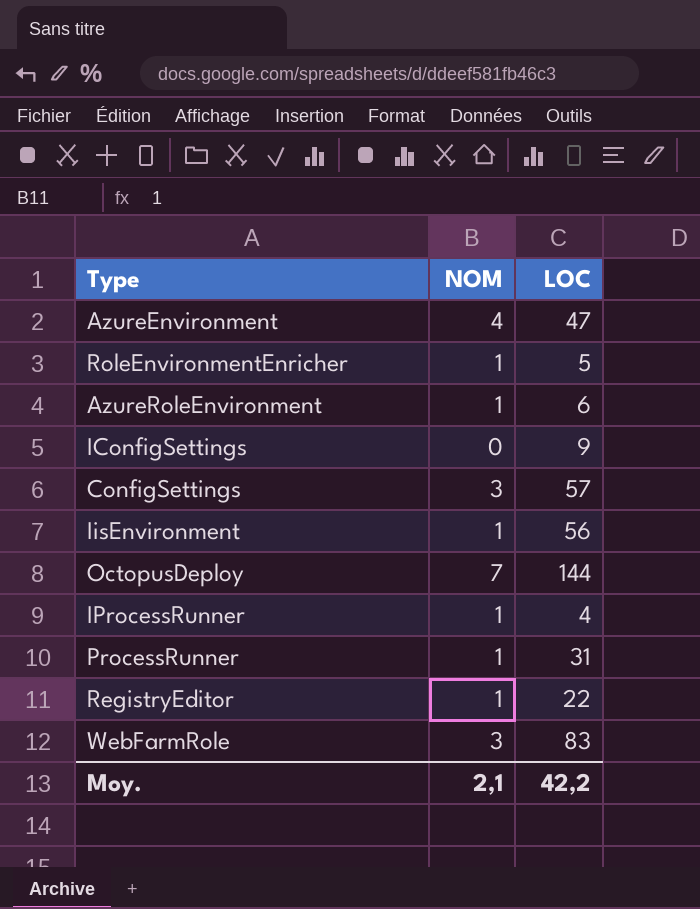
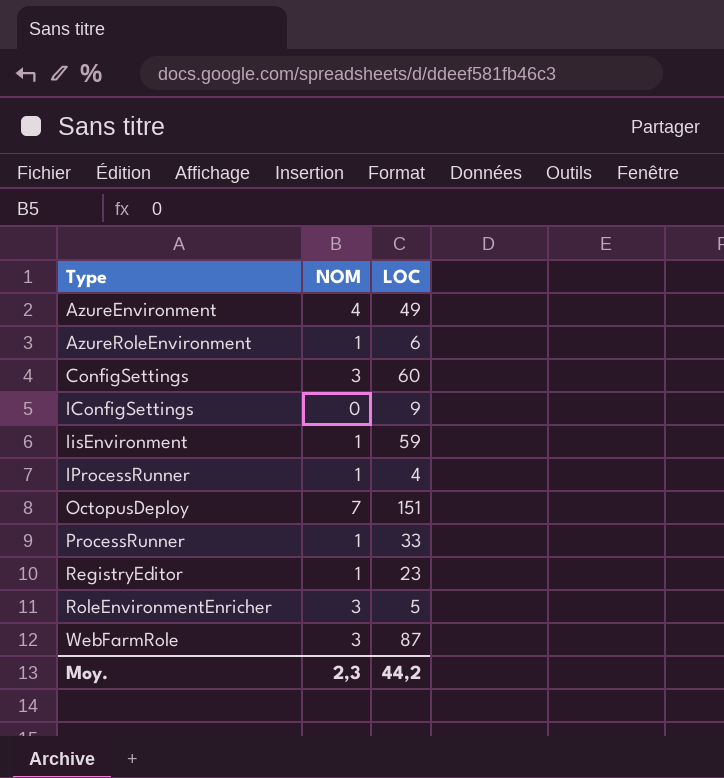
row order: none -> Type ascending
AzureEnvironment | LOC: 47 -> 49
ConfigSettings | LOC: 57 -> 60
IisEnvironment | LOC: 56 -> 59
OctopusDeploy | LOC: 144 -> 151
ProcessRunner | LOC: 31 -> 33
RegistryEditor | LOC: 22 -> 23
RoleEnvironmentEnricher | NOM: 1 -> 3
WebFarmRole | LOC: 83 -> 87
Moy. | NOM: 2,1 -> 2,3
Moy. | LOC: 42,2 -> 44,2

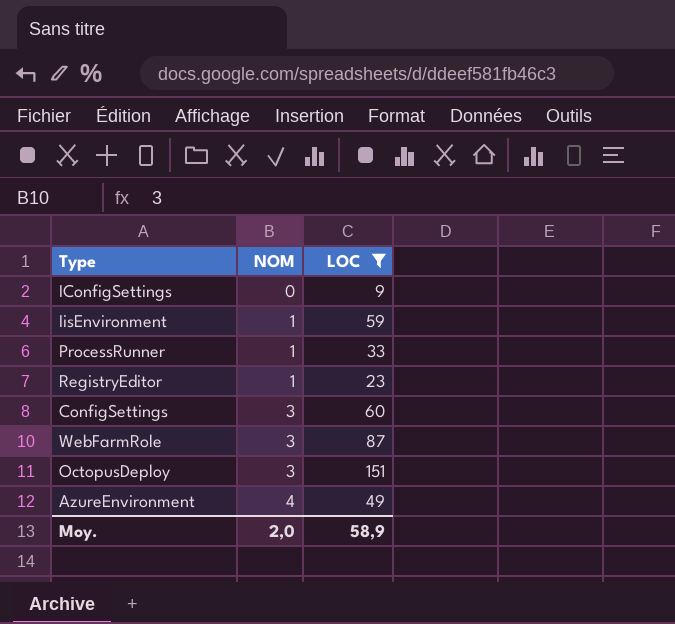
filter: none -> LOC >= 9
row order: Type ascending -> NOM ascending
OctopusDeploy | NOM: 7 -> 3
Moy. | NOM: 2,3 -> 2,0
Moy. | LOC: 44,2 -> 58,9

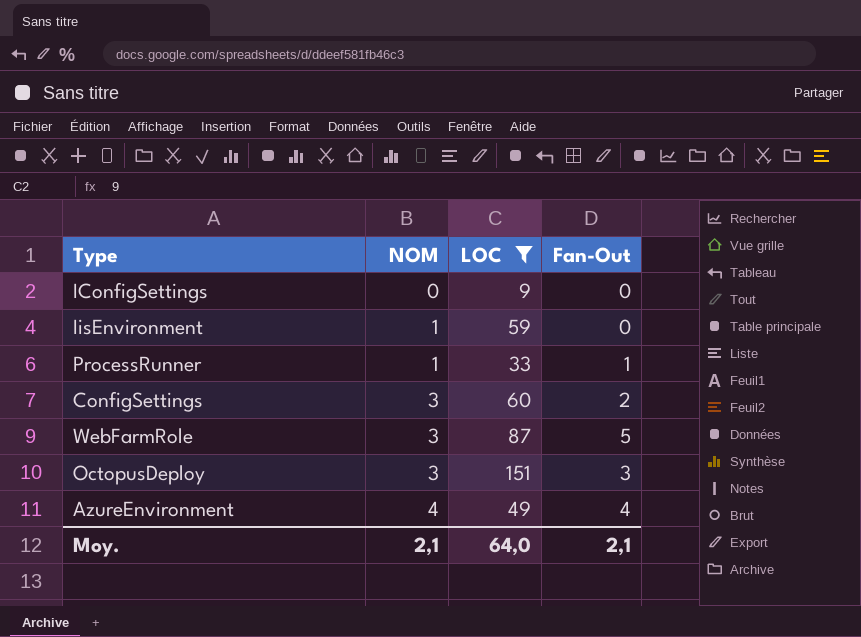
column Fan-Out | position: none -> 4
row RegistryEditor: 1 | 23 -> none
Moy. | NOM: 2,0 -> 2,1
Moy. | LOC: 58,9 -> 64,0

